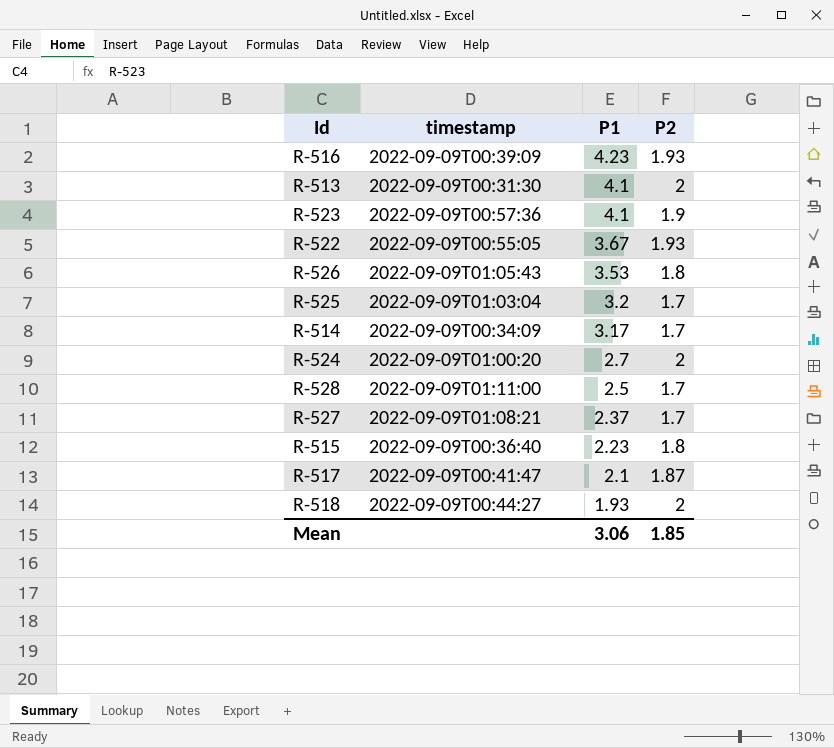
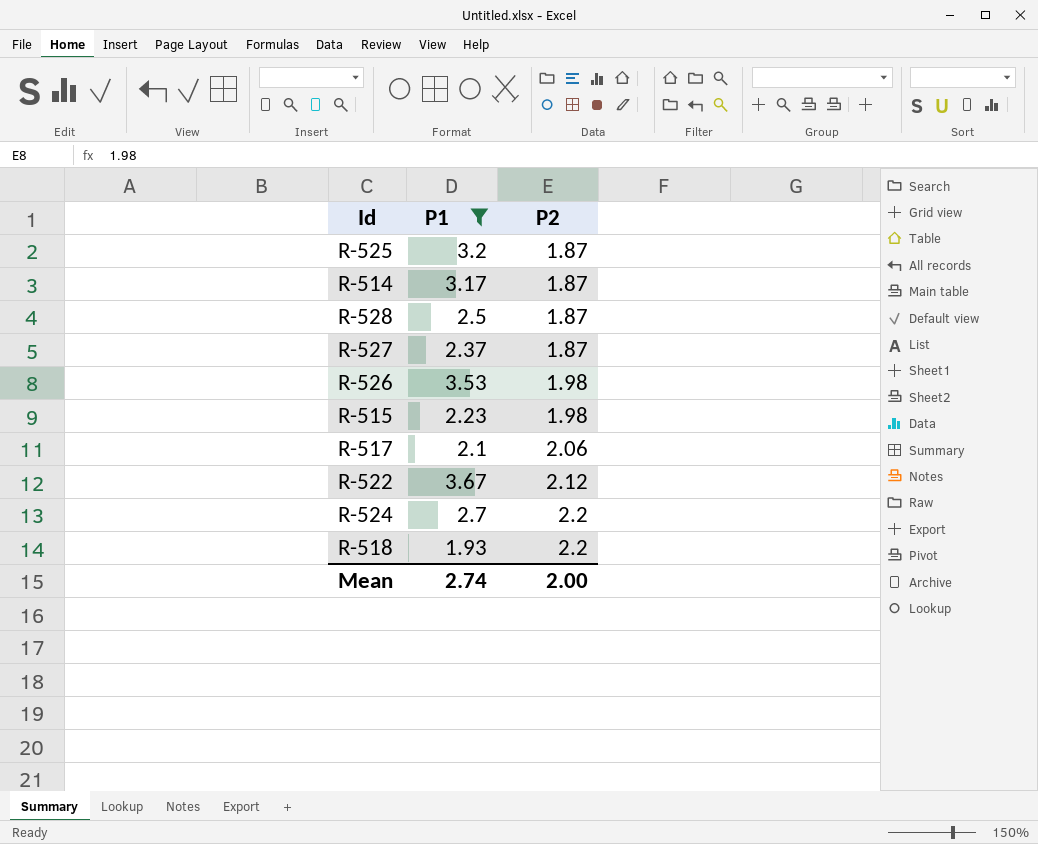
filter: none -> P1 <= 3.67
row order: P1 descending -> P2 ascending
column timestamp | position: 2 -> none
R-525 | P2: 1.7 -> 1.87
R-514 | P2: 1.7 -> 1.87
R-528 | P2: 1.7 -> 1.87
R-527 | P2: 1.7 -> 1.87
R-526 | P2: 1.8 -> 1.98
R-515 | P2: 1.8 -> 1.98
R-517 | P2: 1.87 -> 2.06
R-522 | P2: 1.93 -> 2.12
R-524 | P2: 2 -> 2.2
R-518 | P2: 2 -> 2.2
Mean | P1: 3.06 -> 2.74
Mean | P2: 1.85 -> 2.00

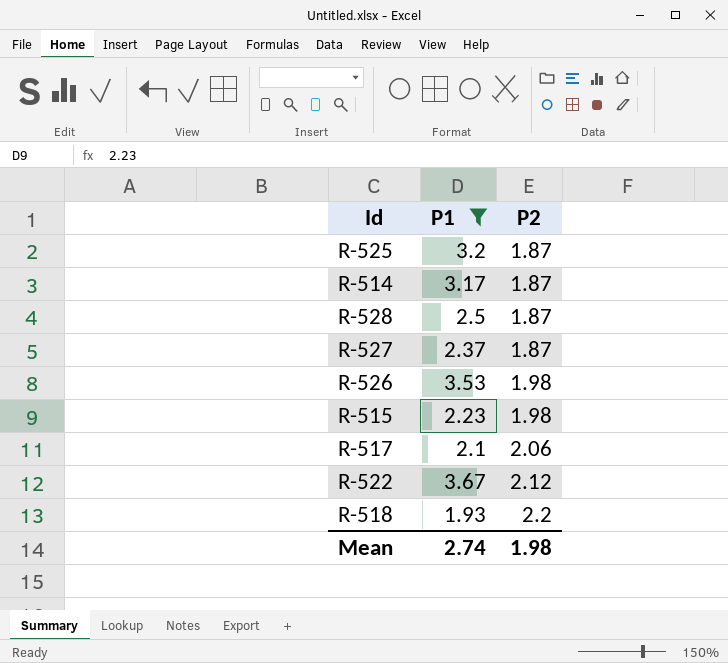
row R-524: 2.7 | 2.2 -> none
Mean | P2: 2.00 -> 1.98

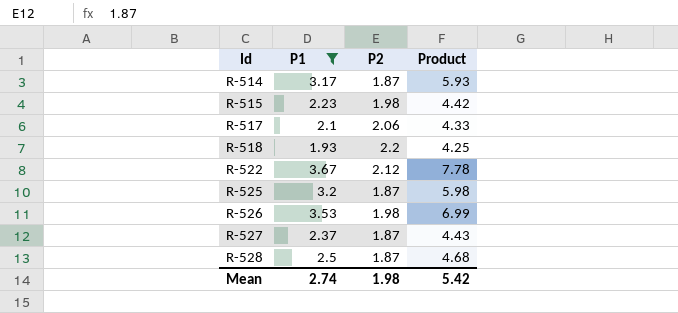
row order: P2 ascending -> Id ascending
column Product | formula: none -> [P1] * [P2]

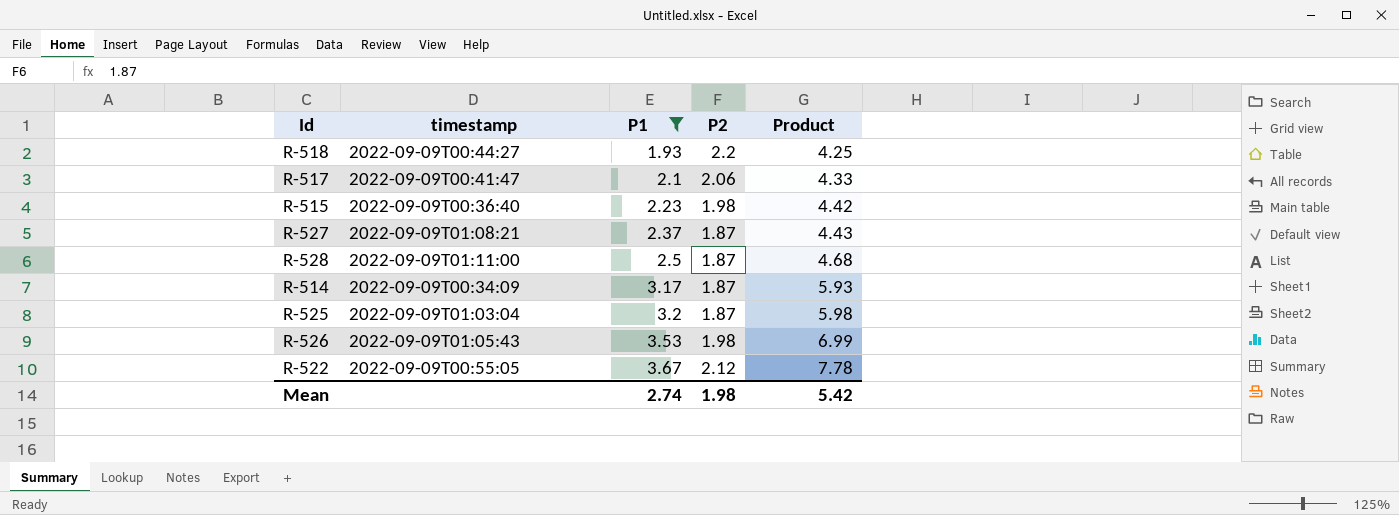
row order: Id ascending -> P1 ascending
column timestamp | position: none -> 2

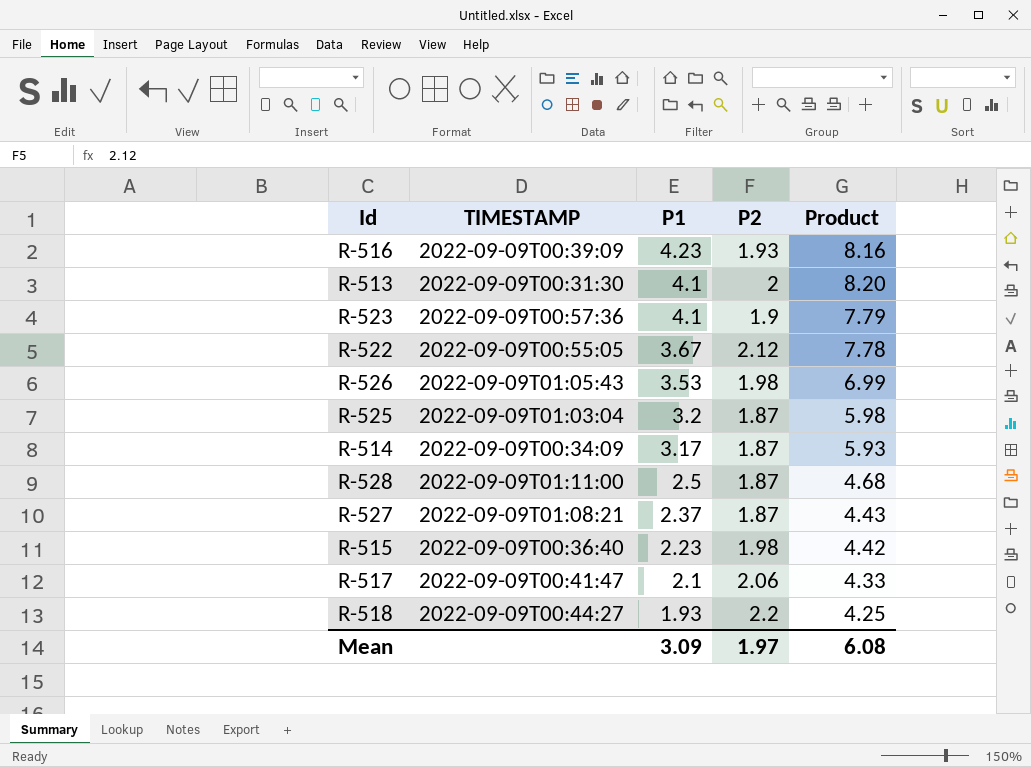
filter: P1 <= 3.67 -> none
row order: P1 ascending -> P1 descending
column name: timestamp -> TIMESTAMP
Mean | P1: 2.74 -> 3.09
Mean | P2: 1.98 -> 1.97
Mean | Product: 5.42 -> 6.08

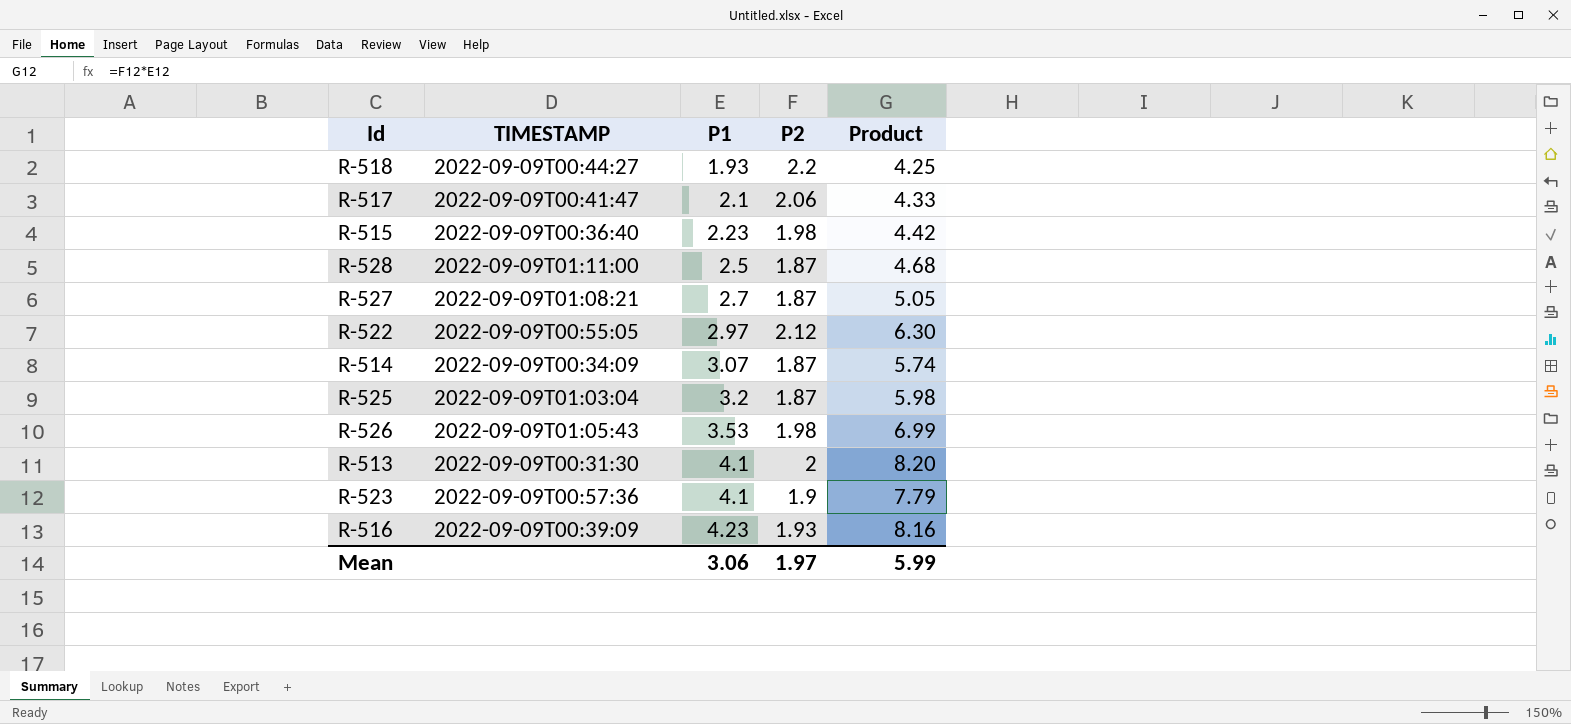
row order: P1 descending -> P1 ascending
R-527 | P1: 2.37 -> 2.7
R-527 | Product: 4.43 -> 5.05
R-522 | P1: 3.67 -> 2.97
R-522 | Product: 7.78 -> 6.30
R-514 | P1: 3.17 -> 3.07
R-514 | Product: 5.93 -> 5.74
Mean | P1: 3.09 -> 3.06
Mean | Product: 6.08 -> 5.99

